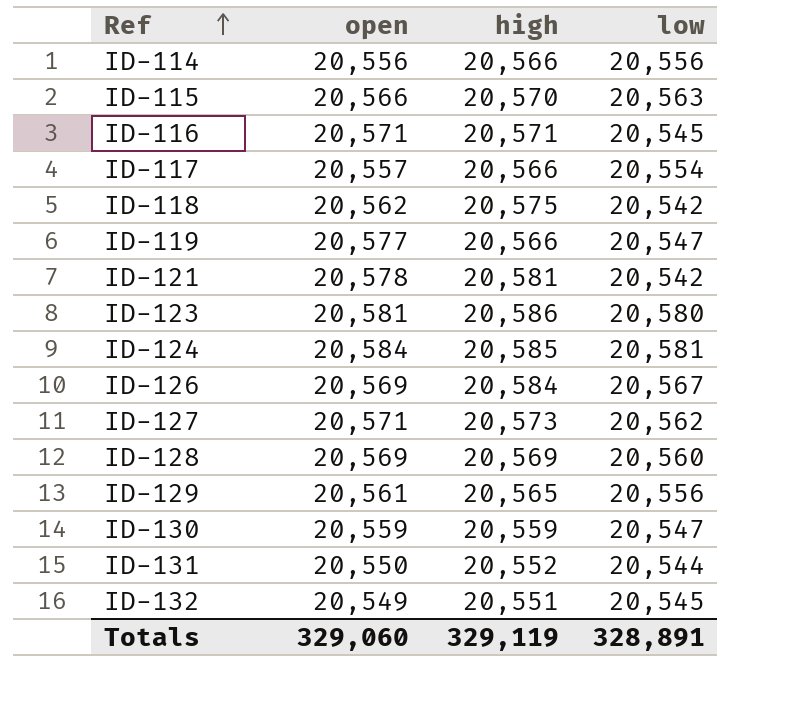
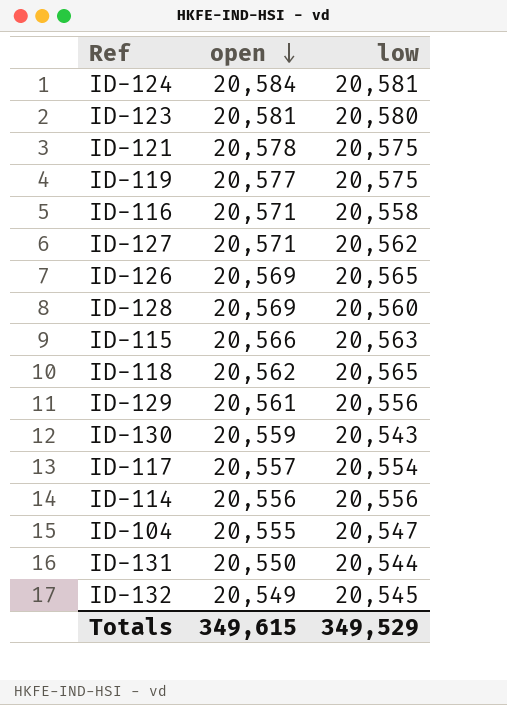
row order: Ref ascending -> open descending
column high | position: 3 -> none
ID-121 | low: 20,542 -> 20,575
ID-119 | low: 20,547 -> 20,575
ID-116 | low: 20,545 -> 20,558
ID-126 | low: 20,567 -> 20,565
ID-118 | low: 20,542 -> 20,565
ID-130 | low: 20,547 -> 20,543
row ID-104: none -> 20,555 | 20,547
Totals | open: 329,060 -> 349,615
Totals | low: 328,891 -> 349,529

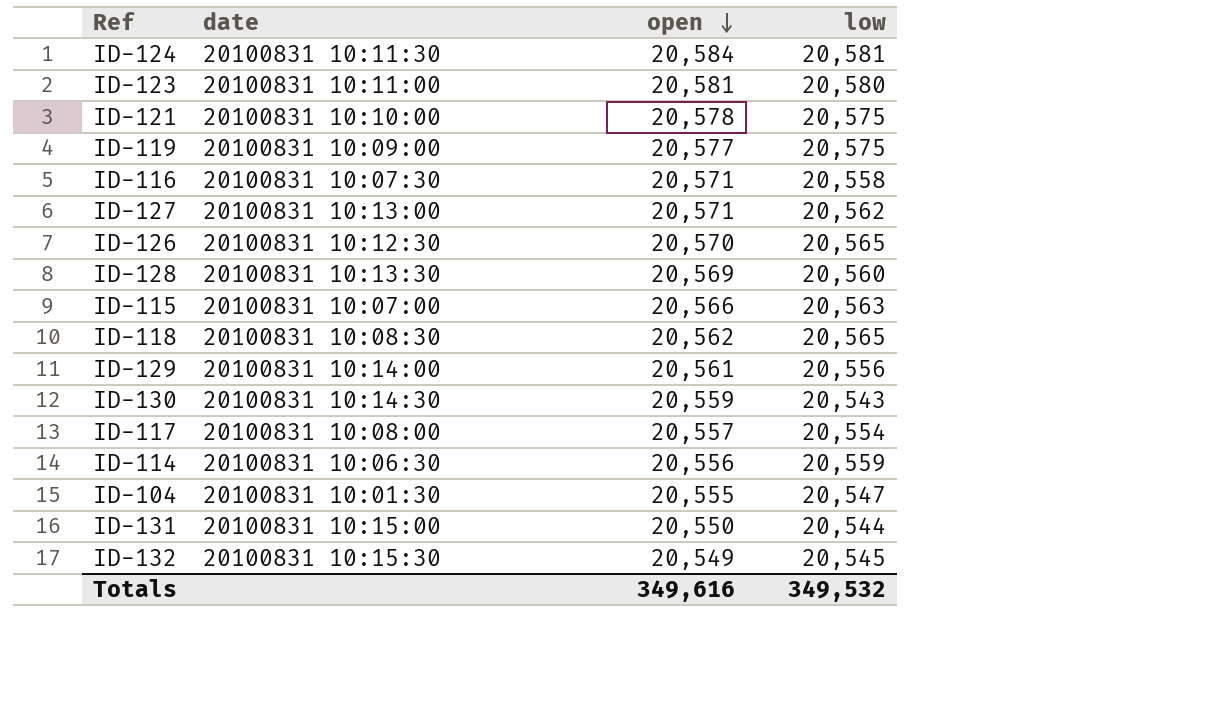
column date | position: none -> 2
ID-126 | open: 20,569 -> 20,570
ID-114 | low: 20,556 -> 20,559
Totals | open: 349,615 -> 349,616
Totals | low: 349,529 -> 349,532

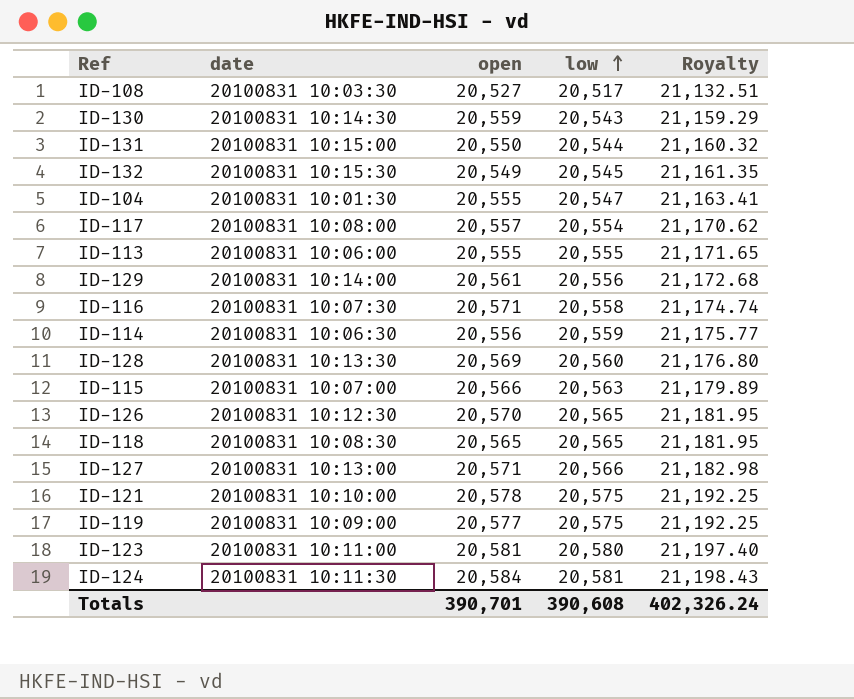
row order: open descending -> low ascending
column Royalty | formula: none -> [low] * 1.03
row ID-108: none -> 20100831 10:03:30 | 20,527 | 20,517 | 21,132.51
row ID-113: none -> 20100831 10:06:00 | 20,555 | 20,555 | 21,171.65
ID-118 | open: 20,562 -> 20,565
ID-127 | low: 20,562 -> 20,566
Totals | open: 349,616 -> 390,701
Totals | low: 349,532 -> 390,608

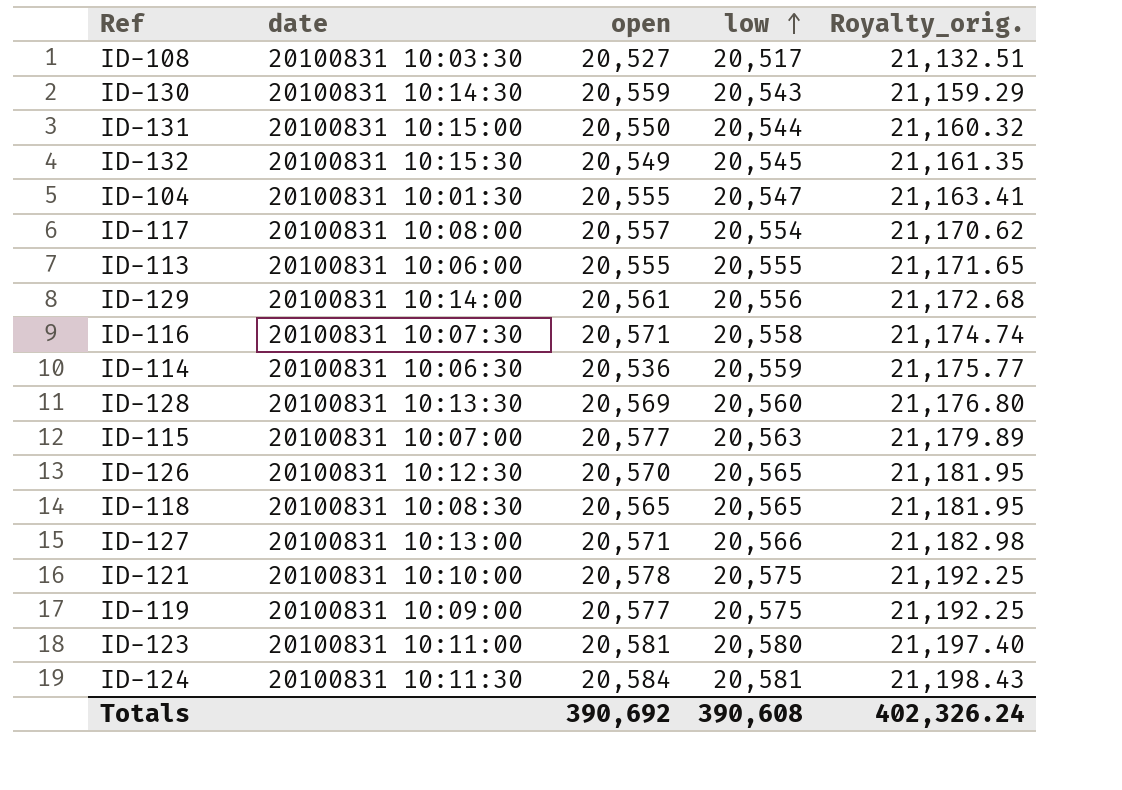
column name: Royalty -> Royalty_orig.
ID-114 | open: 20,556 -> 20,536
ID-115 | open: 20,566 -> 20,577
Totals | open: 390,701 -> 390,692

